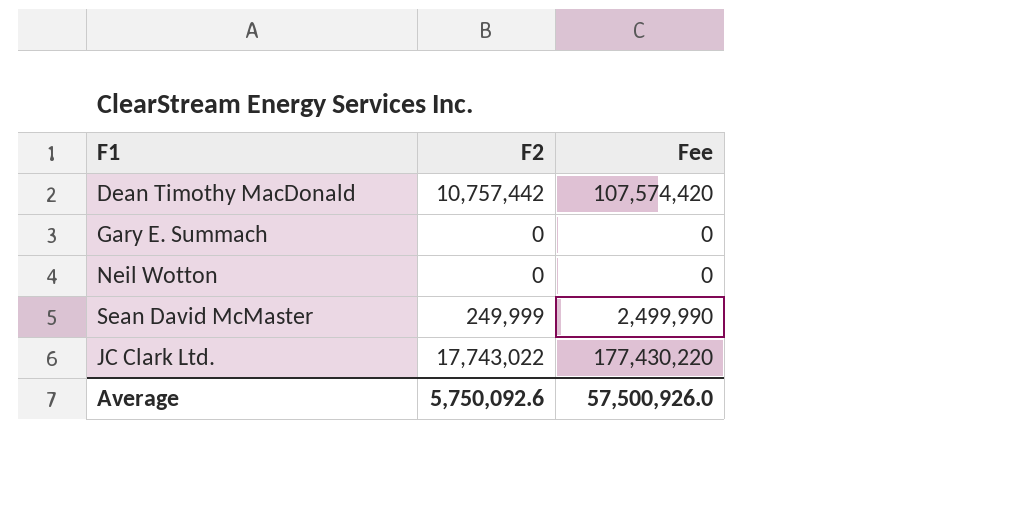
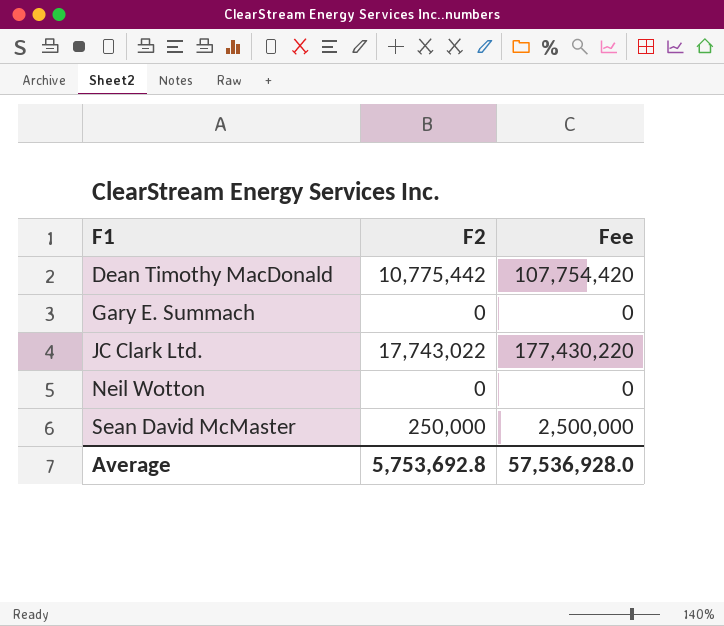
row order: none -> F1 ascending
Dean Timothy MacDonald | F2: 10,757,442 -> 10,775,442
Dean Timothy MacDonald | Fee: 107,574,420 -> 107,754,420
Sean David McMaster | F2: 249,999 -> 250,000
Sean David McMaster | Fee: 2,499,990 -> 2,500,000
Average | F2: 5,750,092.6 -> 5,753,692.8
Average | Fee: 57,500,926.0 -> 57,536,928.0

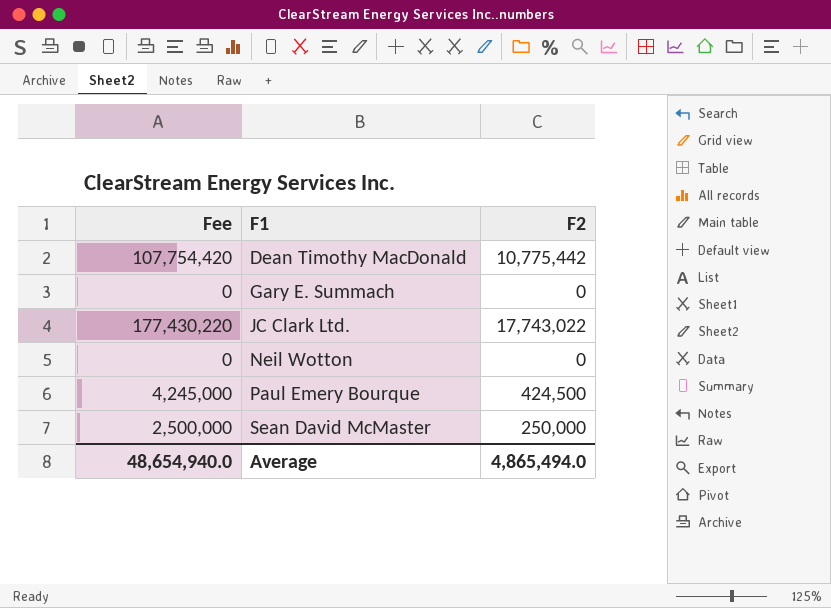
column Fee | position: 3 -> 1
row Paul Emery Bourque: none -> 4,245,000 | 424,500
Average | Fee: 57,536,928.0 -> 48,654,940.0
Average | F2: 5,753,692.8 -> 4,865,494.0

